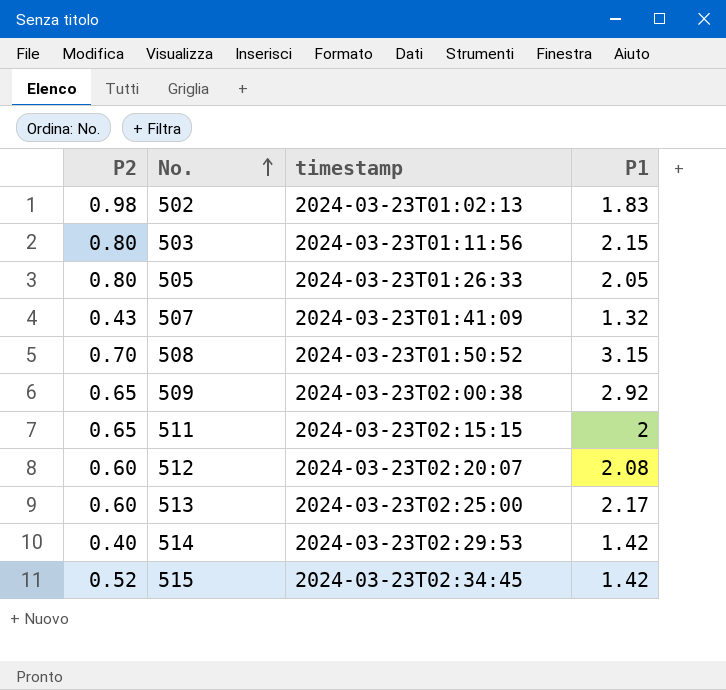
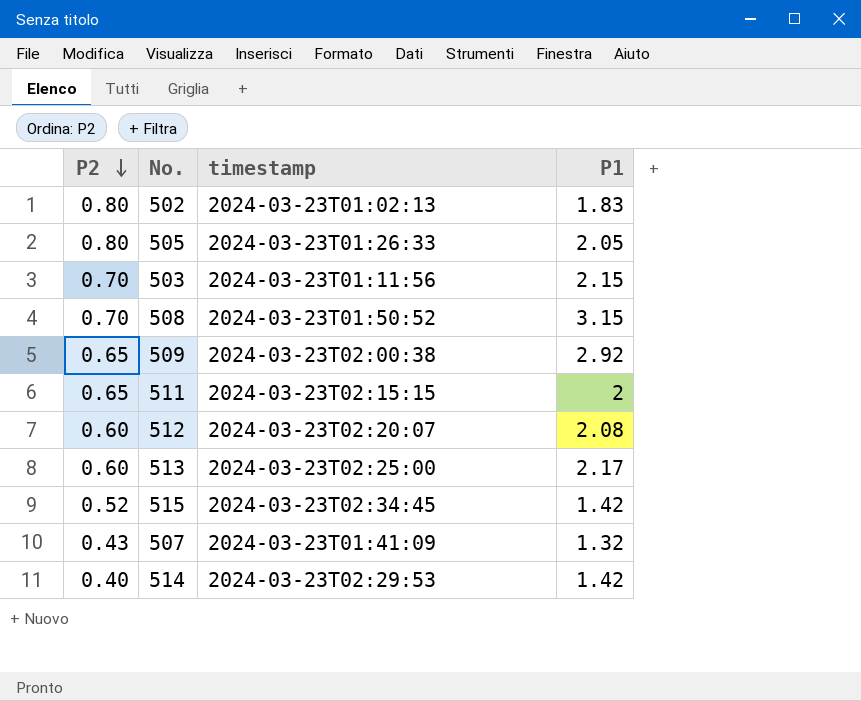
row order: No. ascending -> P2 descending
502 | P2: 0.98 -> 0.80
503 | P2: 0.80 -> 0.70

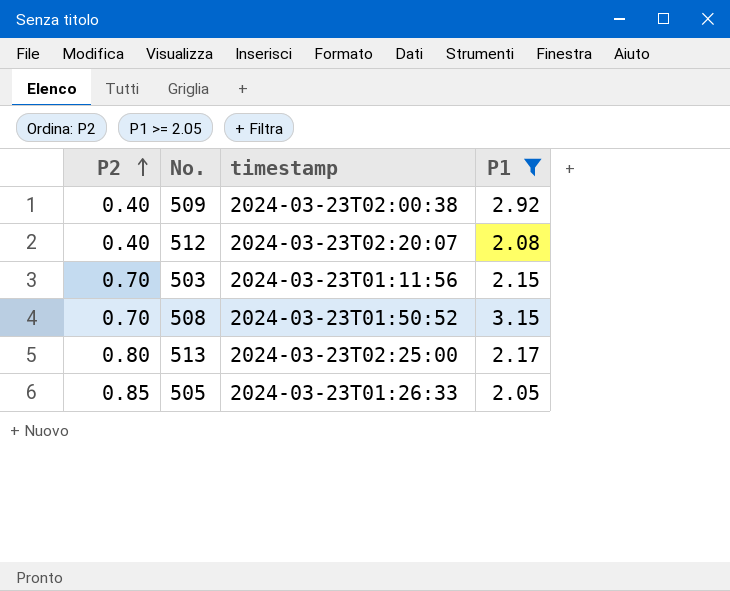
filter: none -> P1 >= 2.05
row order: P2 descending -> P2 ascending
509 | P2: 0.65 -> 0.40
512 | P2: 0.60 -> 0.40
513 | P2: 0.60 -> 0.80
505 | P2: 0.80 -> 0.85

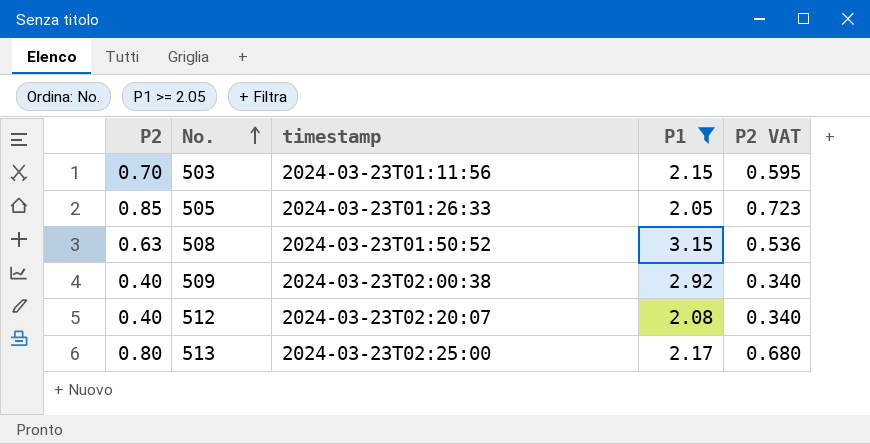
row order: P2 ascending -> No. ascending
column P2 VAT | formula: none -> [P2] * 0.85
508 | P2: 0.70 -> 0.63

